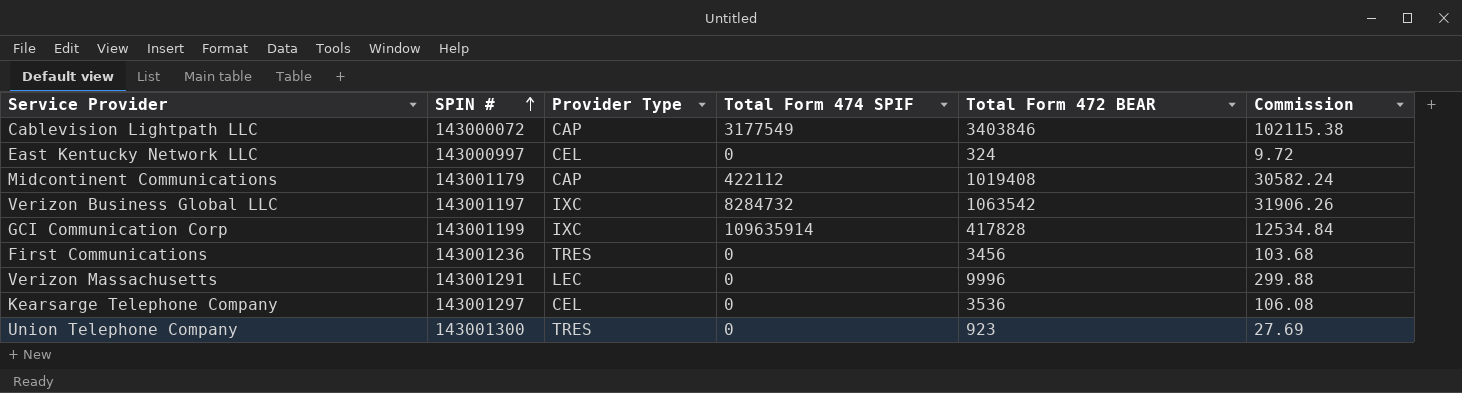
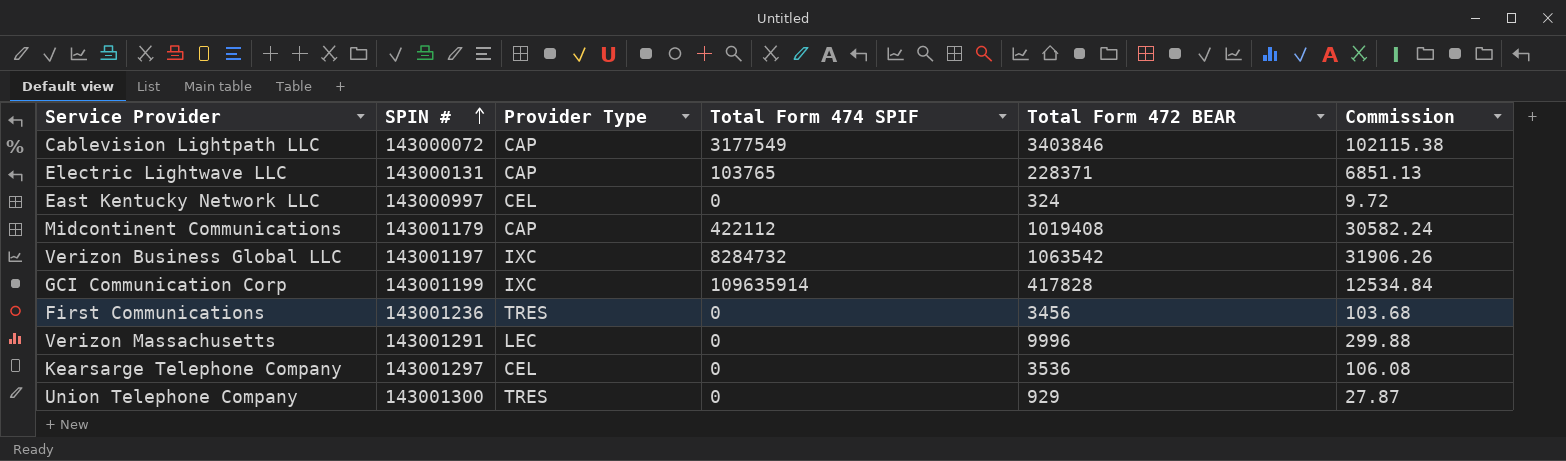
row Electric Lightwave LLC: none -> 143000131 | CAP | 103765 | 228371 | 6851.13
Union Telephone Company | Total Form 472 BEAR: 923 -> 929
Union Telephone Company | Commission: 27.69 -> 27.87

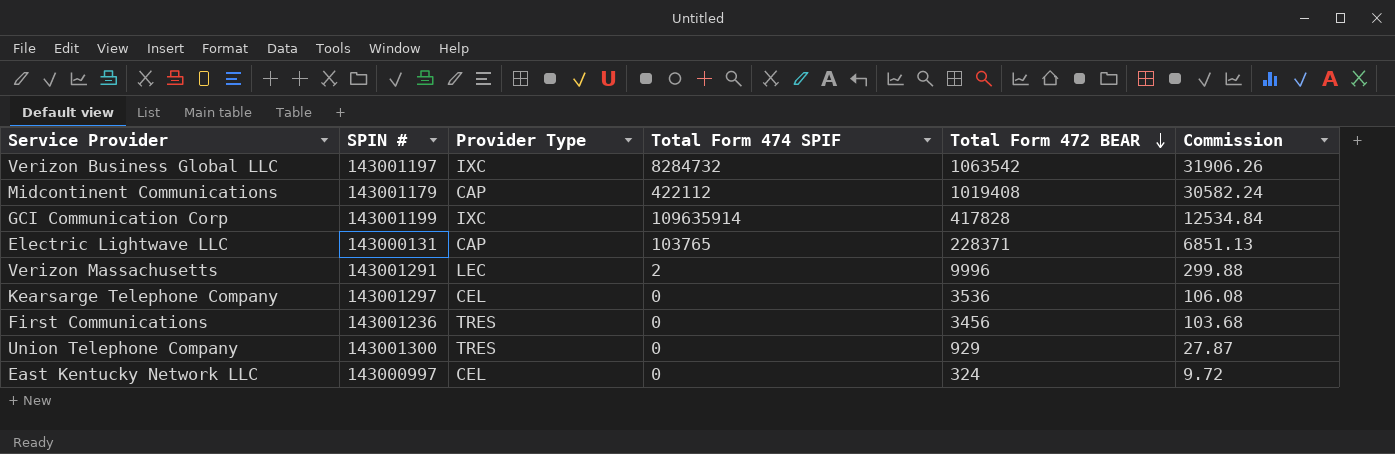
row order: SPIN # ascending -> Total Form 472 BEAR descending
row Cablevision Lightpath LLC: 143000072 | CAP | 3177549 | 3403846 | 102115.38 -> none
Verizon Massachusetts | Total Form 474 SPIF: 0 -> 2

